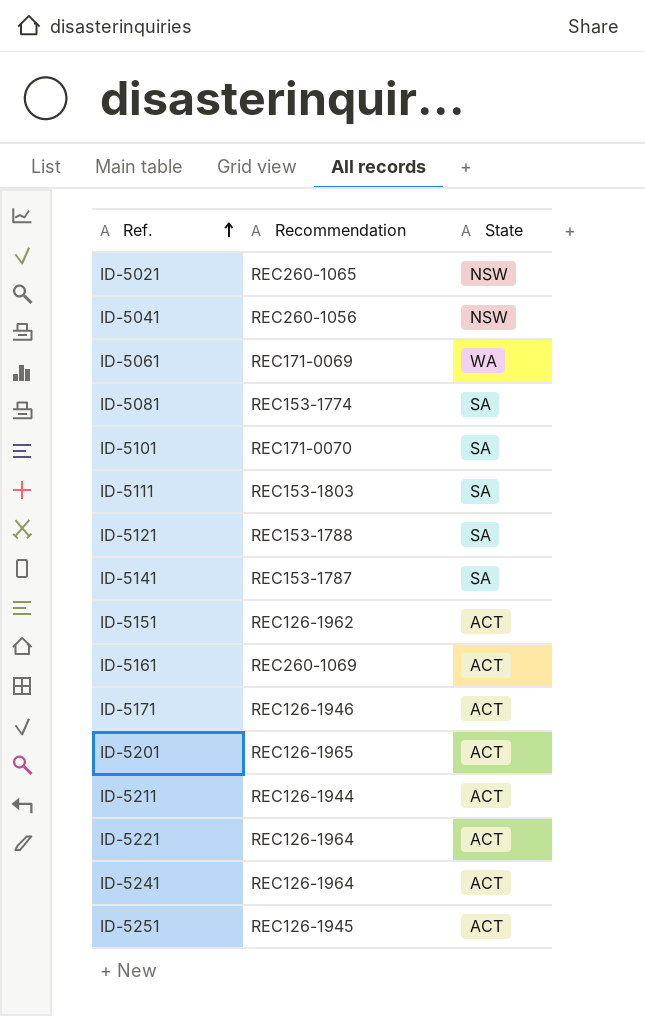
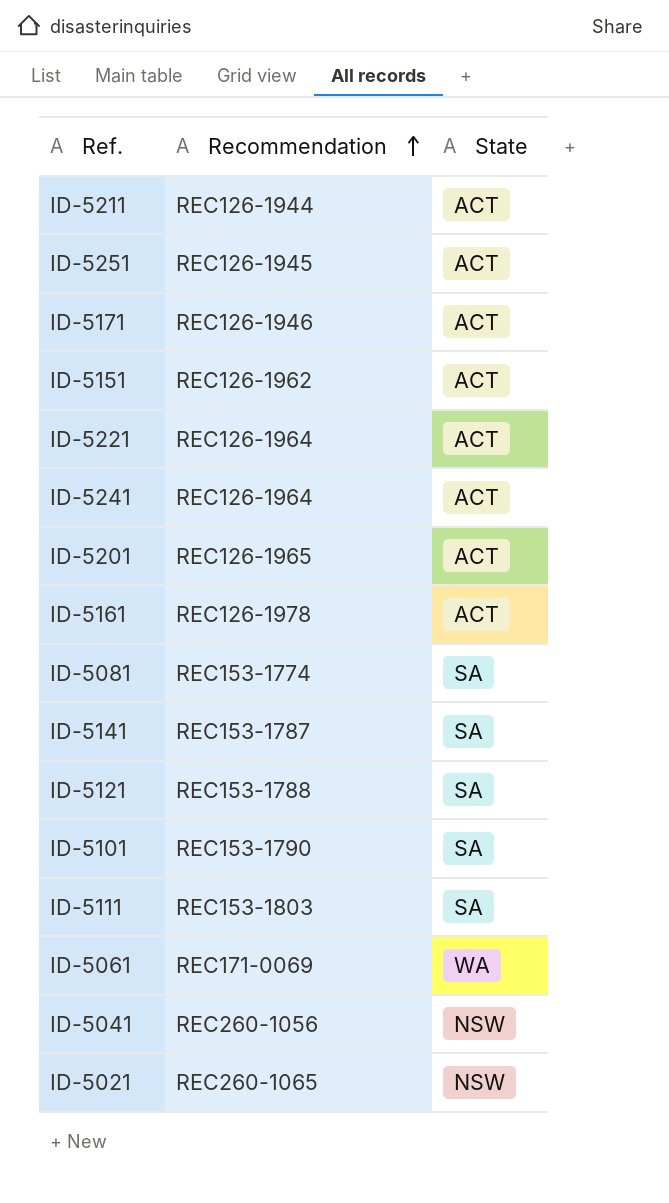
row order: Ref. ascending -> Recommendation ascending
ID-5161 | Recommendation: REC260-1069 -> REC126-1978
ID-5101 | Recommendation: REC171-0070 -> REC153-1790

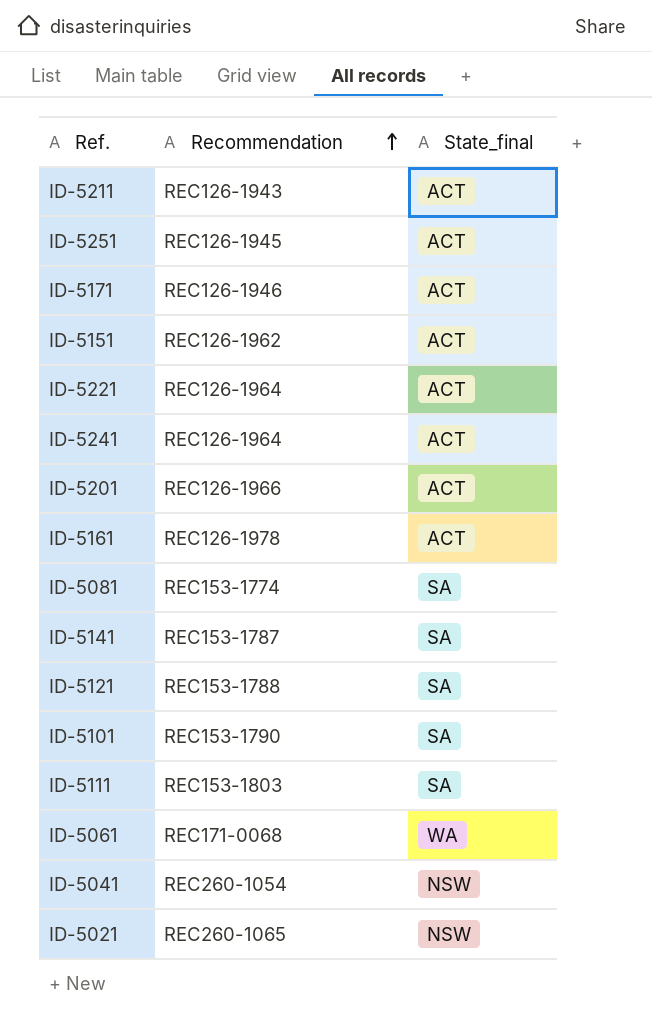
column name: State -> State_final
ID-5211 | Recommendation: REC126-1944 -> REC126-1943
ID-5201 | Recommendation: REC126-1965 -> REC126-1966
ID-5061 | Recommendation: REC171-0069 -> REC171-0068
ID-5041 | Recommendation: REC260-1056 -> REC260-1054

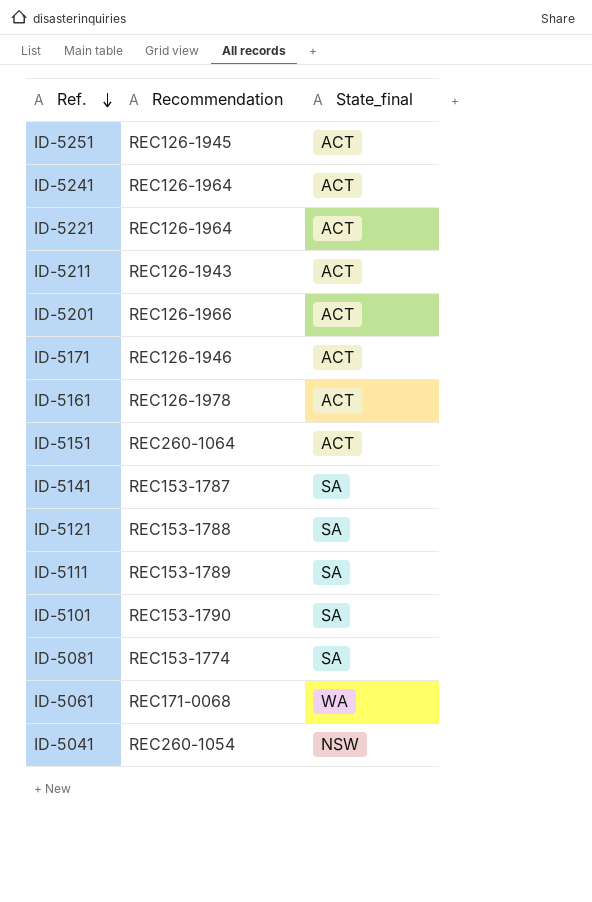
row order: Recommendation ascending -> Ref. descending
row ID-5021: REC260-1065 | NSW -> none
ID-5151 | Recommendation: REC126-1962 -> REC260-1064
ID-5111 | Recommendation: REC153-1803 -> REC153-1789

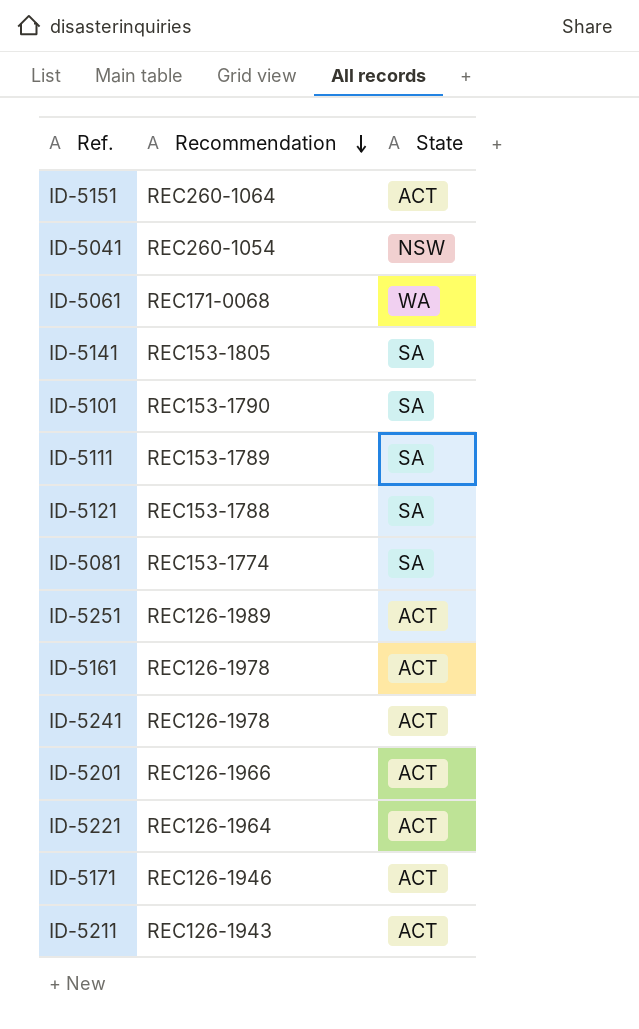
row order: Ref. descending -> Recommendation descending
column name: State_final -> State
ID-5141 | Recommendation: REC153-1787 -> REC153-1805
ID-5251 | Recommendation: REC126-1945 -> REC126-1989
ID-5241 | Recommendation: REC126-1964 -> REC126-1978

